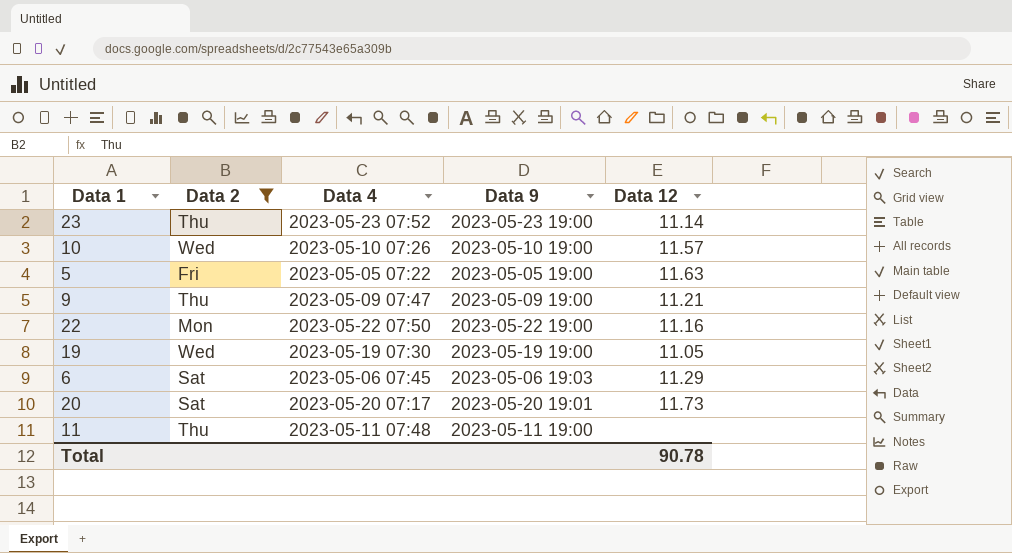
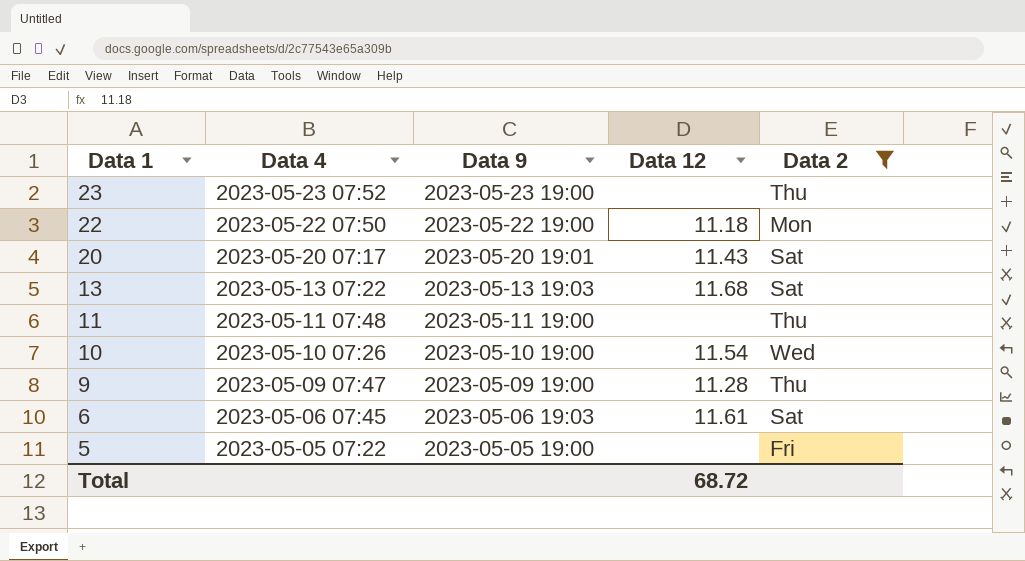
row order: none -> Data 1 descending
column Data 2 | position: 2 -> 5
row 19: Wed | 2023-05-19 07:30 | 2023-05-19 19:00 | 11.05 -> none
23 | Data 12: 11.14 -> none
22 | Data 12: 11.16 -> 11.18
20 | Data 12: 11.73 -> 11.43
row 13: none -> 2023-05-13 07:22 | 2023-05-13 19:03 | 11.68 | Sat
10 | Data 12: 11.57 -> 11.54
9 | Data 12: 11.21 -> 11.28
6 | Data 12: 11.29 -> 11.61
5 | Data 12: 11.63 -> none
Total | Data 12: 90.78 -> 68.72

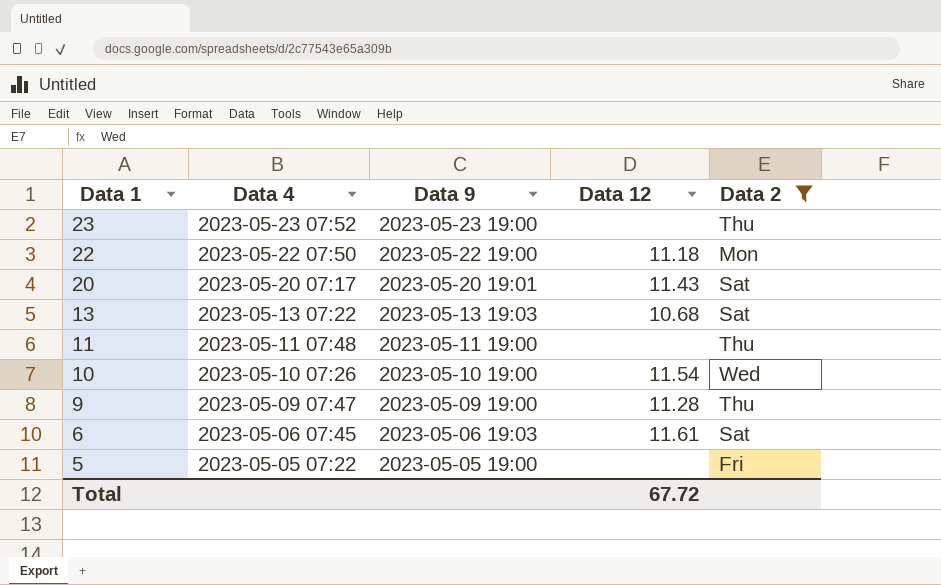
13 | Data 12: 11.68 -> 10.68
Total | Data 12: 68.72 -> 67.72

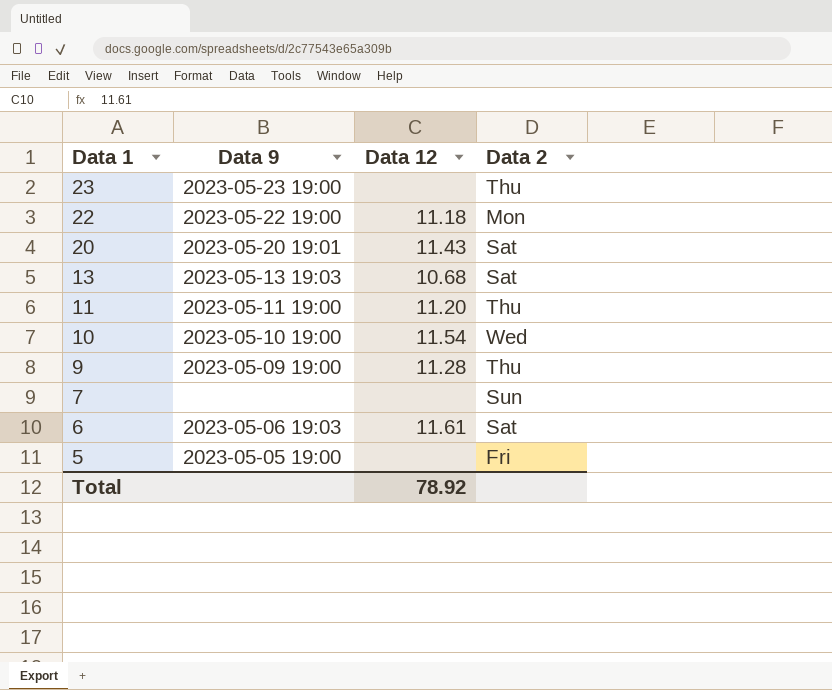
filter: Data 2 != Sun -> none
column Data 4 | position: 2 -> none
11 | Data 12: none -> 11.20
Total | Data 12: 67.72 -> 78.92

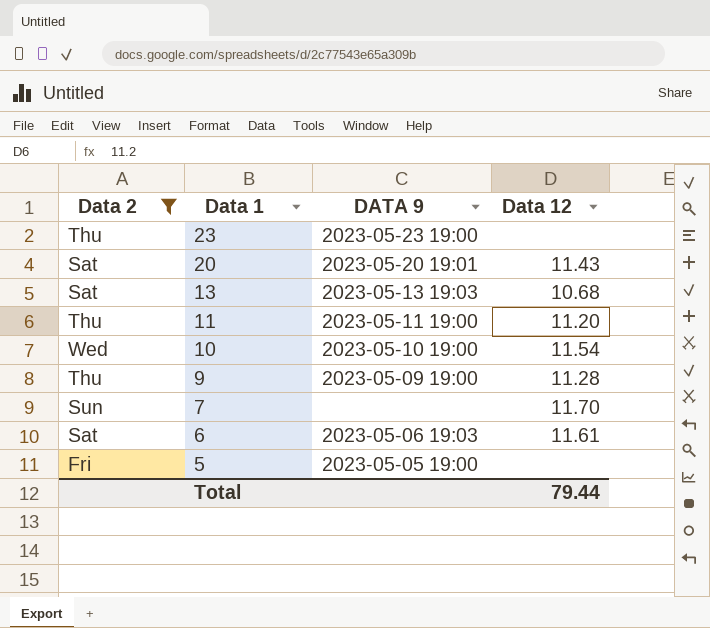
filter: none -> Data 2 != Mon
column Data 2 | position: 4 -> 1
column name: Data 9 -> DATA 9
7 | Data 12: none -> 11.70
Total | Data 12: 78.92 -> 79.44

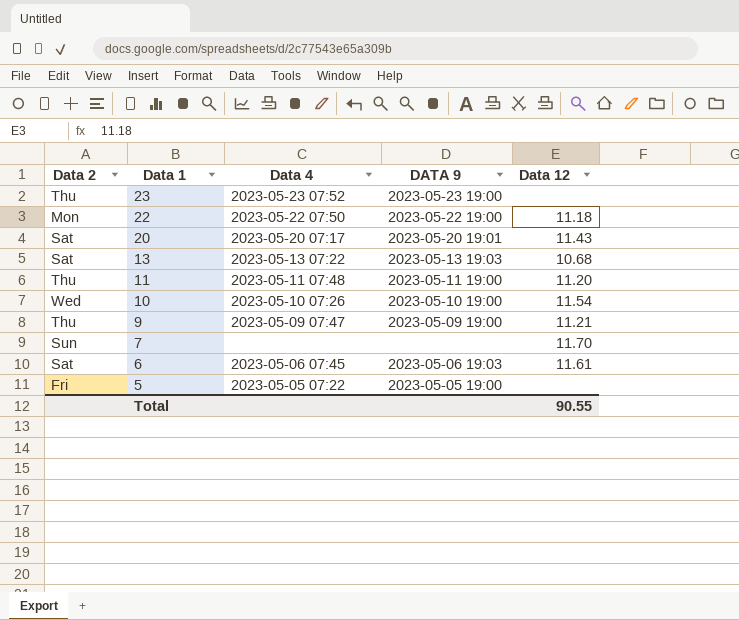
filter: Data 2 != Mon -> none
column Data 4 | position: none -> 3
9 | Data 12: 11.28 -> 11.21
Total | Data 12: 79.44 -> 90.55

